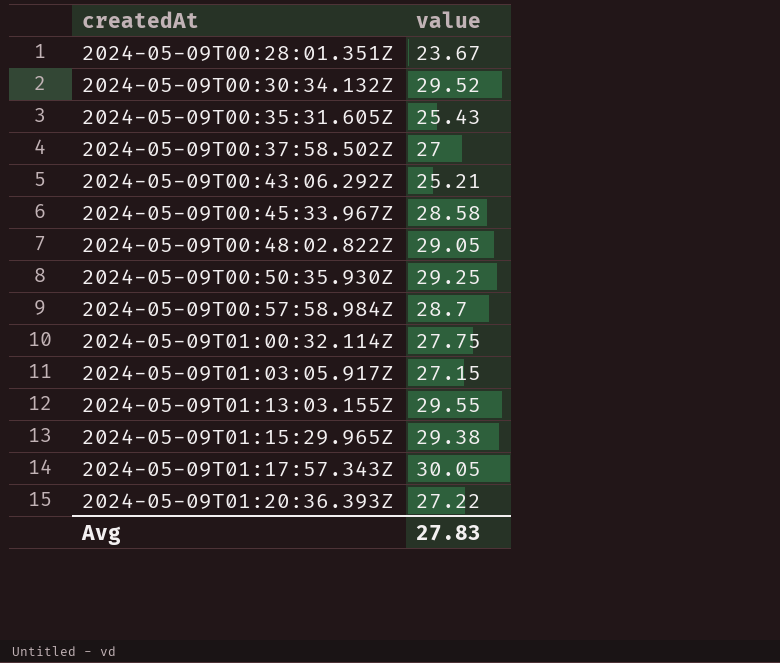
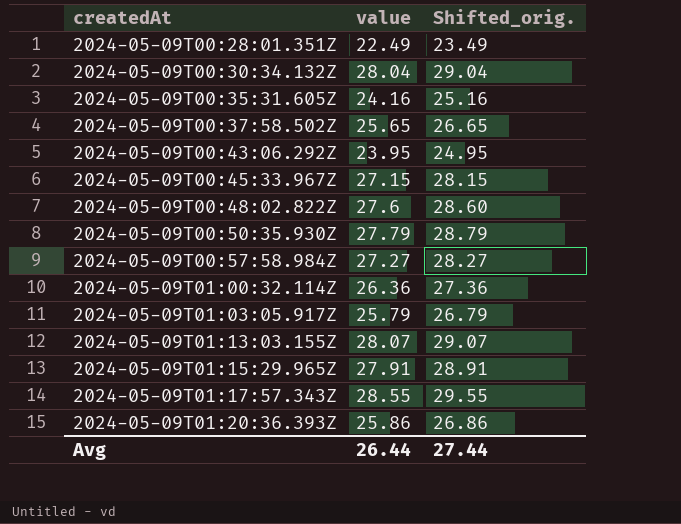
column Shifted_orig. | formula: none -> [value] + 1
2024-05-09T00:28:01.351Z | value: 23.67 -> 22.49
2024-05-09T00:30:34.132Z | value: 29.52 -> 28.04
2024-05-09T00:35:31.605Z | value: 25.43 -> 24.16
2024-05-09T00:37:58.502Z | value: 27 -> 25.65
2024-05-09T00:43:06.292Z | value: 25.21 -> 23.95
2024-05-09T00:45:33.967Z | value: 28.58 -> 27.15
2024-05-09T00:48:02.822Z | value: 29.05 -> 27.6
2024-05-09T00:50:35.930Z | value: 29.25 -> 27.79
2024-05-09T00:57:58.984Z | value: 28.7 -> 27.27
2024-05-09T01:00:32.114Z | value: 27.75 -> 26.36
2024-05-09T01:03:05.917Z | value: 27.15 -> 25.79
2024-05-09T01:13:03.155Z | value: 29.55 -> 28.07
2024-05-09T01:15:29.965Z | value: 29.38 -> 27.91
2024-05-09T01:17:57.343Z | value: 30.05 -> 28.55
2024-05-09T01:20:36.393Z | value: 27.22 -> 25.86
Avg | value: 27.83 -> 26.44

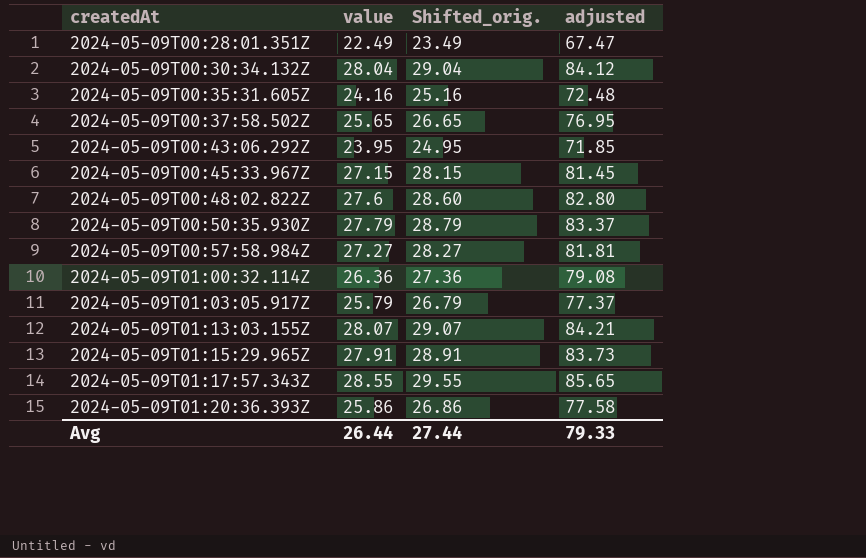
column adjusted | formula: none -> [value] * 3

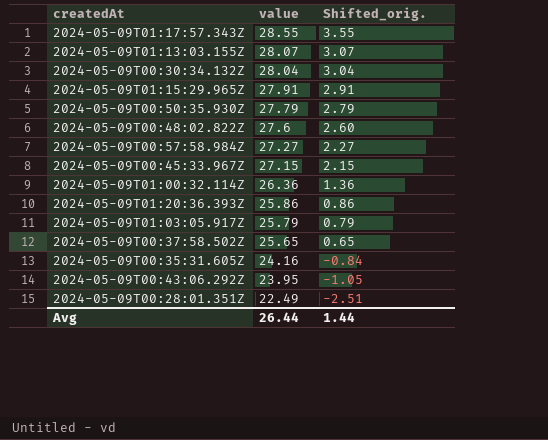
row order: createdAt ascending -> value descending
column adjusted | formula: [value] * 3 -> none
column Shifted_orig. | formula: [value] + 1 -> [value] - 25
Avg | Shifted_orig.: 27.44 -> 1.44

